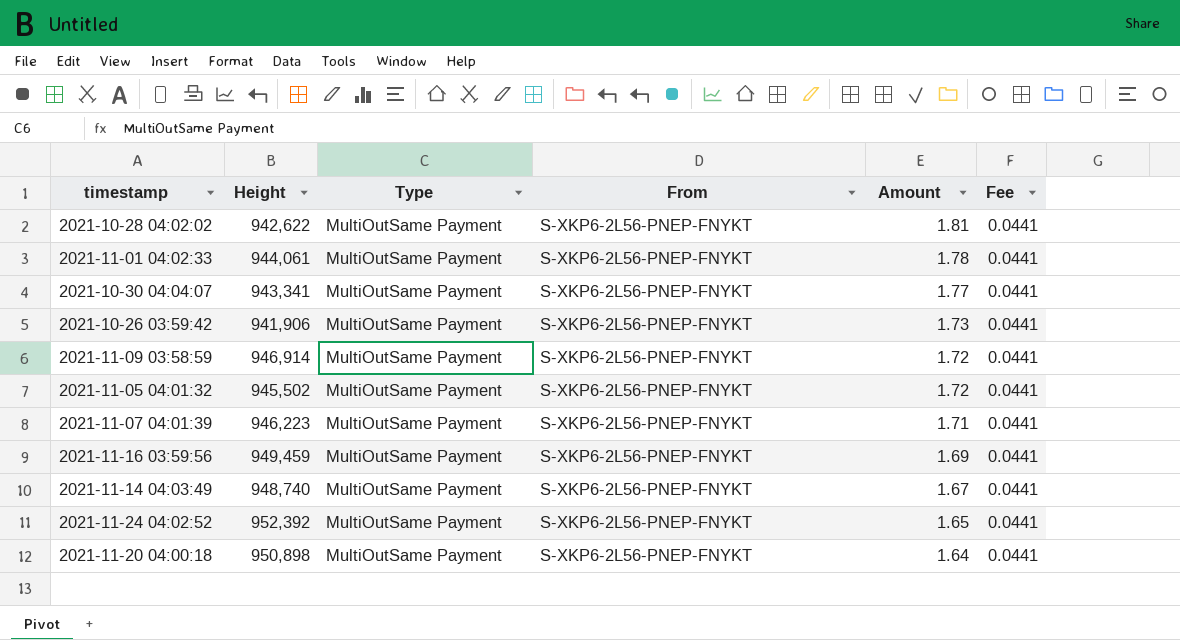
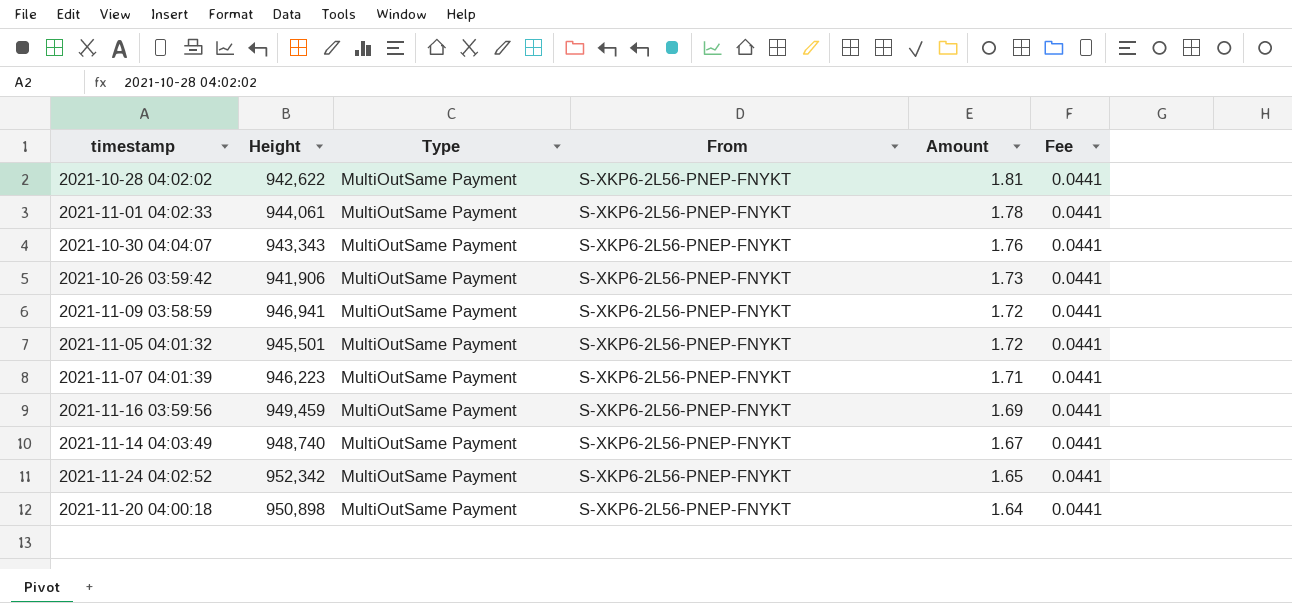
2021-10-30 04:04:07 | Height: 943,341 -> 943,343
2021-10-30 04:04:07 | Amount: 1.77 -> 1.76
2021-11-09 03:58:59 | Height: 946,914 -> 946,941
2021-11-05 04:01:32 | Height: 945,502 -> 945,501
2021-11-24 04:02:52 | Height: 952,392 -> 952,342

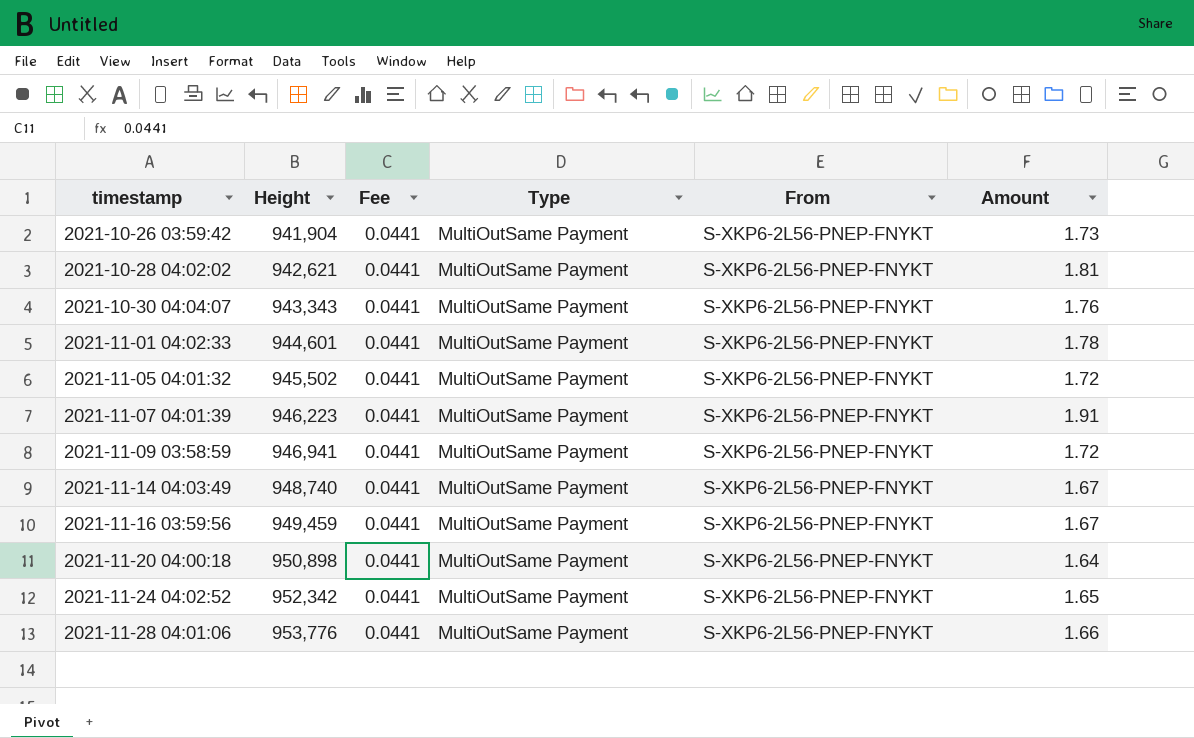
row order: Amount descending -> timestamp ascending
column Fee | position: 6 -> 3
2021-10-26 03:59:42 | Height: 941,906 -> 941,904
2021-10-28 04:02:02 | Height: 942,622 -> 942,621
2021-11-01 04:02:33 | Height: 944,061 -> 944,601
2021-11-05 04:01:32 | Height: 945,501 -> 945,502
2021-11-07 04:01:39 | Amount: 1.71 -> 1.91
2021-11-16 03:59:56 | Amount: 1.69 -> 1.67
row 2021-11-28 04:01:06: none -> 953,776 | 0.0441 | MultiOutSame Payment | S-XKP6-2L56-PNEP-FNYKT | 1.66

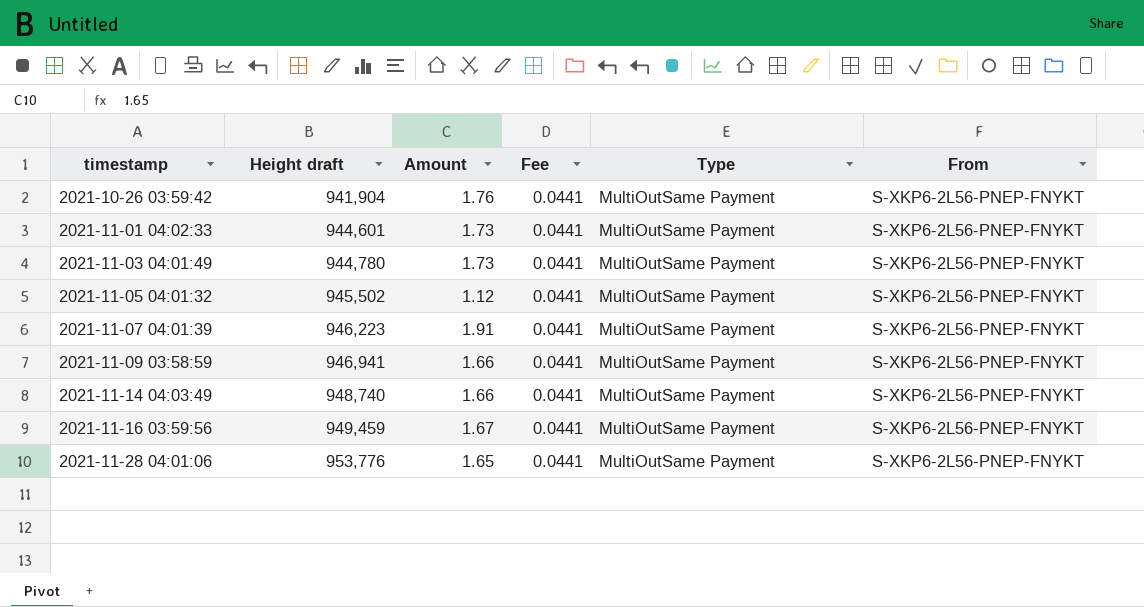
column name: Height -> Height draft
column Amount | position: 6 -> 3
row 2021-10-28 04:02:02: 942,621 | 0.0441 | MultiOutSame Payment | S-XKP6-2L56-PNEP-FNYKT | 1.81 -> none
row 2021-10-30 04:04:07: 943,343 | 0.0441 | MultiOutSame Payment | S-XKP6-2L56-PNEP-FNYKT | 1.76 -> none
row 2021-11-20 04:00:18: 950,898 | 0.0441 | MultiOutSame Payment | S-XKP6-2L56-PNEP-FNYKT | 1.64 -> none
row 2021-11-24 04:02:52: 952,342 | 0.0441 | MultiOutSame Payment | S-XKP6-2L56-PNEP-FNYKT | 1.65 -> none
2021-10-26 03:59:42 | Amount: 1.73 -> 1.76
2021-11-01 04:02:33 | Amount: 1.78 -> 1.73
row 2021-11-03 04:01:49: none -> 944,780 | 1.73 | 0.0441 | MultiOutSame Payment | S-XKP6-2L56-PNEP-FNYKT
2021-11-05 04:01:32 | Amount: 1.72 -> 1.12
2021-11-09 03:58:59 | Amount: 1.72 -> 1.66
2021-11-14 04:03:49 | Amount: 1.67 -> 1.66
2021-11-28 04:01:06 | Amount: 1.66 -> 1.65

